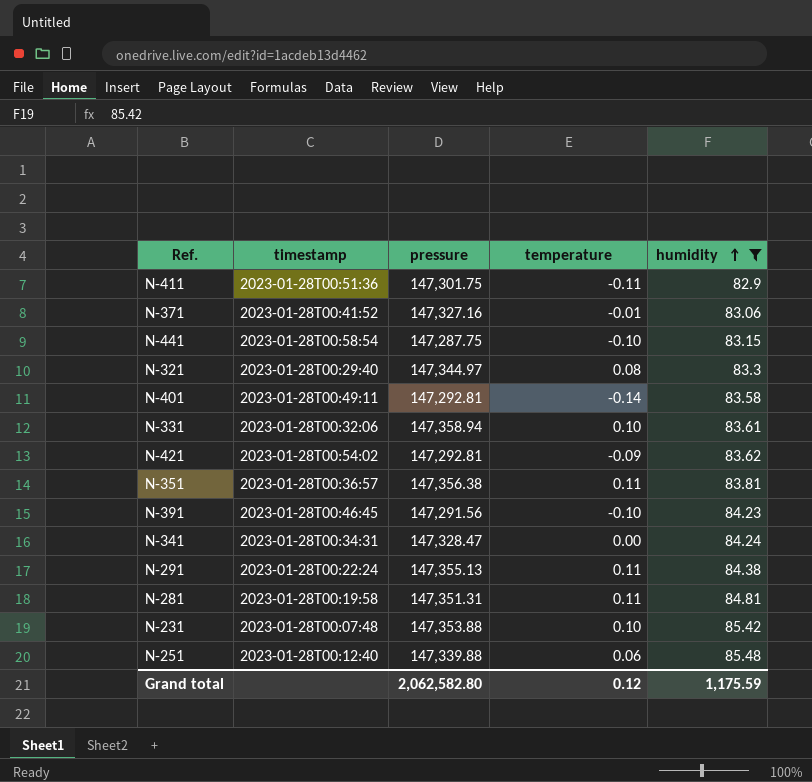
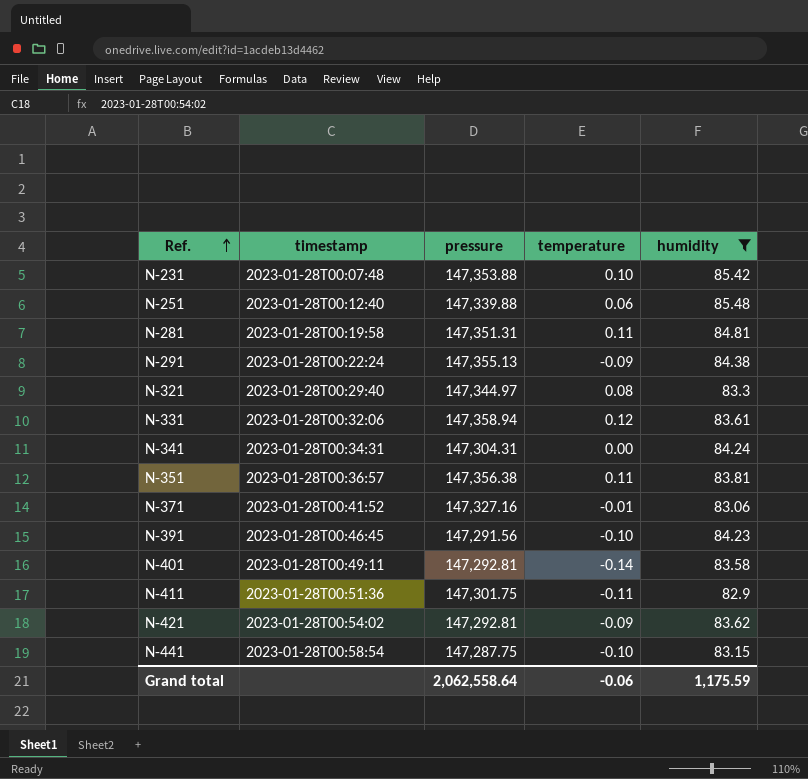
row order: humidity ascending -> Ref. ascending
N-291 | temperature: 0.11 -> -0.09
N-331 | temperature: 0.10 -> 0.12
N-341 | pressure: 147,328.47 -> 147,304.31
Grand total | pressure: 2,062,582.80 -> 2,062,558.64
Grand total | temperature: 0.12 -> -0.06

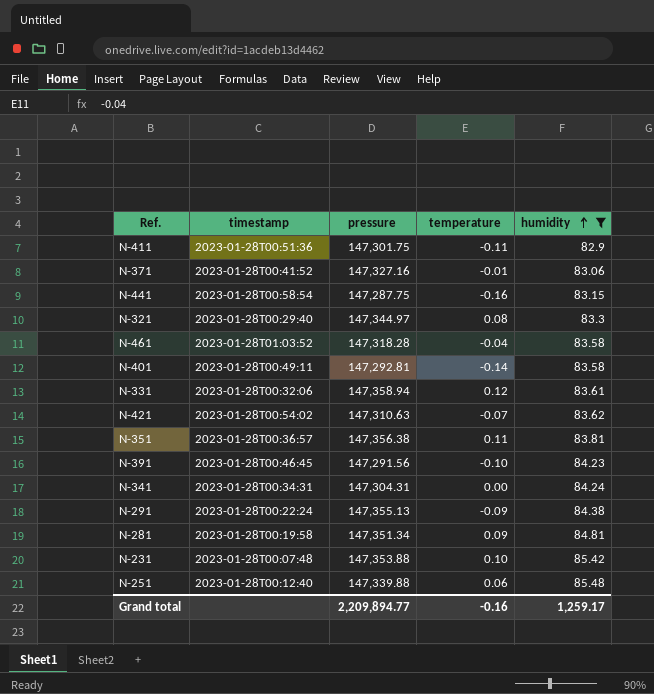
row order: Ref. ascending -> humidity ascending
N-441 | temperature: -0.10 -> -0.16
row N-461: none -> 2023-01-28T01:03:52 | 147,318.28 | -0.04 | 83.58
N-421 | pressure: 147,292.81 -> 147,310.63
N-421 | temperature: -0.09 -> -0.07
N-281 | pressure: 147,351.31 -> 147,351.34
N-281 | temperature: 0.11 -> 0.09
Grand total | pressure: 2,062,558.64 -> 2,209,894.77
Grand total | temperature: -0.06 -> -0.16
Grand total | humidity: 1,175.59 -> 1,259.17

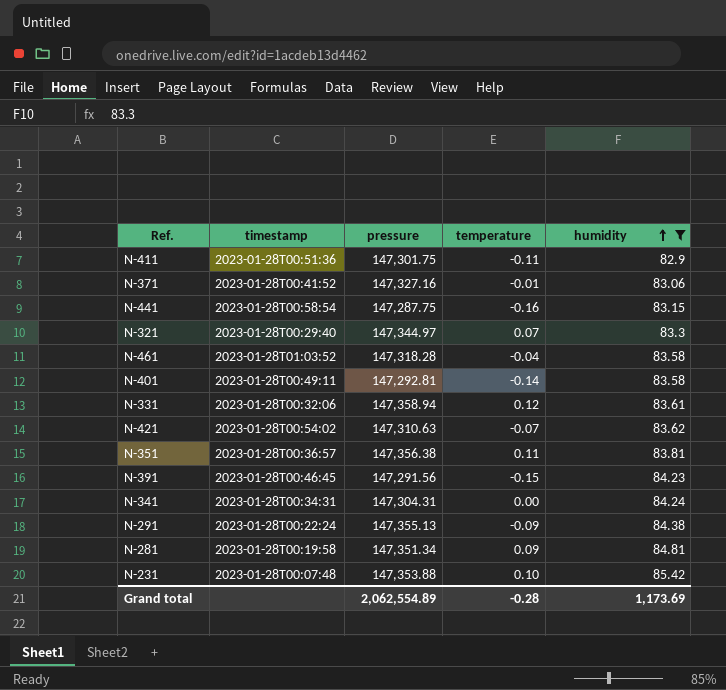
row N-251: 2023-01-28T00:12:40 | 147,339.88 | 0.06 | 85.48 -> none
N-321 | temperature: 0.08 -> 0.07
N-391 | temperature: -0.10 -> -0.15
Grand total | pressure: 2,209,894.77 -> 2,062,554.89
Grand total | temperature: -0.16 -> -0.28
Grand total | humidity: 1,259.17 -> 1,173.69

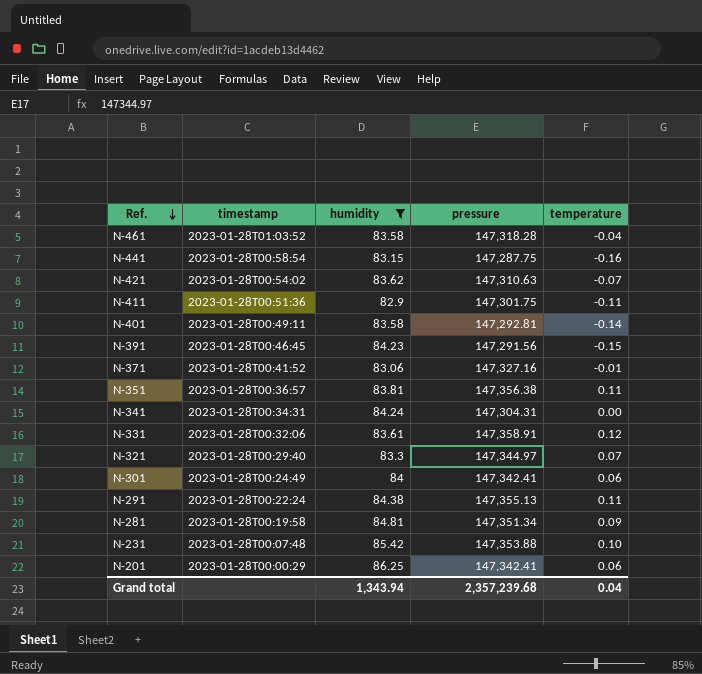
row order: humidity ascending -> Ref. descending
column humidity | position: 5 -> 3
N-331 | pressure: 147,358.94 -> 147,358.91
row N-301: none -> 2023-01-28T00:24:49 | 84 | 147,342.41 | 0.06
N-291 | temperature: -0.09 -> 0.11
row N-201: none -> 2023-01-28T00:00:29 | 86.25 | 147,342.41 | 0.06
Grand total | humidity: 1,173.69 -> 1,343.94
Grand total | pressure: 2,062,554.89 -> 2,357,239.68
Grand total | temperature: -0.28 -> 0.04

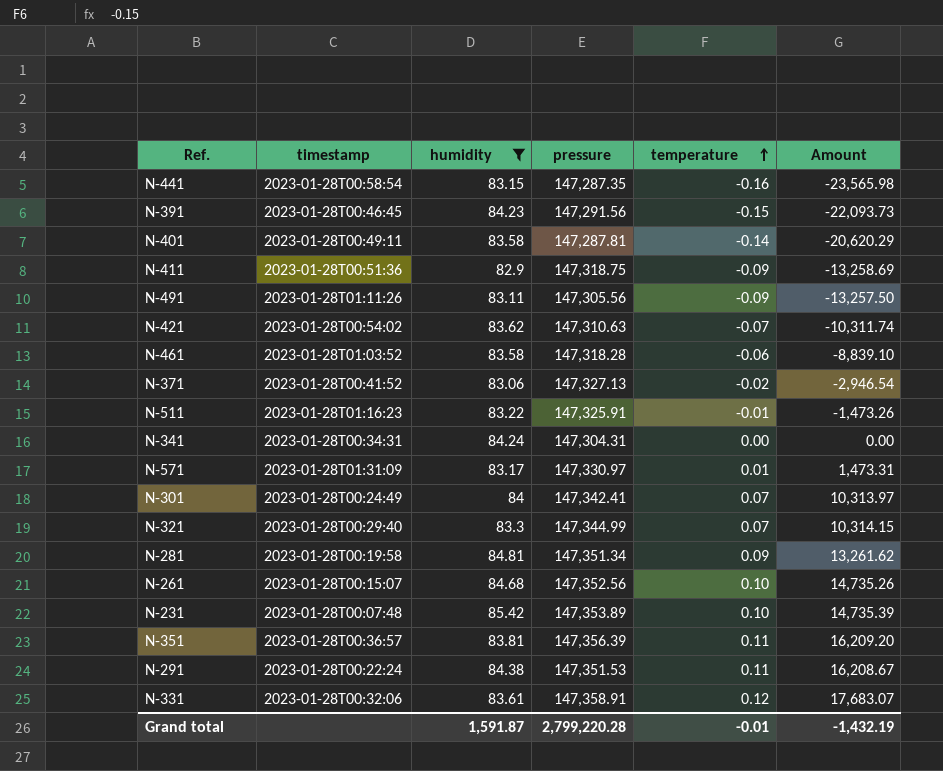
row order: Ref. descending -> temperature ascending
column Amount | formula: none -> [pressure] * [temperature]
row N-201: 2023-01-28T00:00:29 | 86.25 | 147,342.41 | 0.06 -> none
N-441 | pressure: 147,287.75 -> 147,287.35
N-401 | pressure: 147,292.81 -> 147,287.81
N-411 | pressure: 147,301.75 -> 147,318.75
N-411 | temperature: -0.11 -> -0.09
row N-491: none -> 2023-01-28T01:11:26 | 83.11 | 147,305.56 | -0.09 | -13,257.50
N-461 | temperature: -0.04 -> -0.06
N-371 | pressure: 147,327.16 -> 147,327.13
N-371 | temperature: -0.01 -> -0.02
row N-511: none -> 2023-01-28T01:16:23 | 83.22 | 147,325.91 | -0.01 | -1,473.26
row N-571: none -> 2023-01-28T01:31:09 | 83.17 | 147,330.97 | 0.01 | 1,473.31
N-301 | temperature: 0.06 -> 0.07
N-321 | pressure: 147,344.97 -> 147,344.99
row N-261: none -> 2023-01-28T00:15:07 | 84.68 | 147,352.56 | 0.10 | 14,735.26
N-231 | pressure: 147,353.88 -> 147,353.89
N-351 | pressure: 147,356.38 -> 147,356.39
N-291 | pressure: 147,355.13 -> 147,351.53
Grand total | humidity: 1,343.94 -> 1,591.87
Grand total | pressure: 2,357,239.68 -> 2,799,220.28
Grand total | temperature: 0.04 -> -0.01

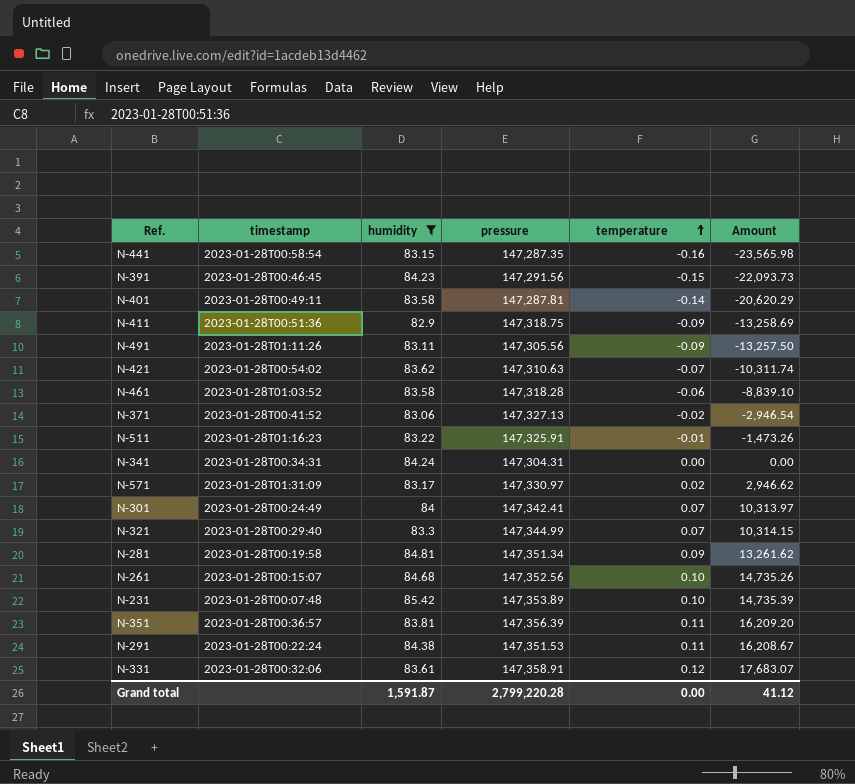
N-571 | temperature: 0.01 -> 0.02
N-571 | Amount: 1,473.31 -> 2,946.62
Grand total | temperature: -0.01 -> 0.00
Grand total | Amount: -1,432.19 -> 41.12

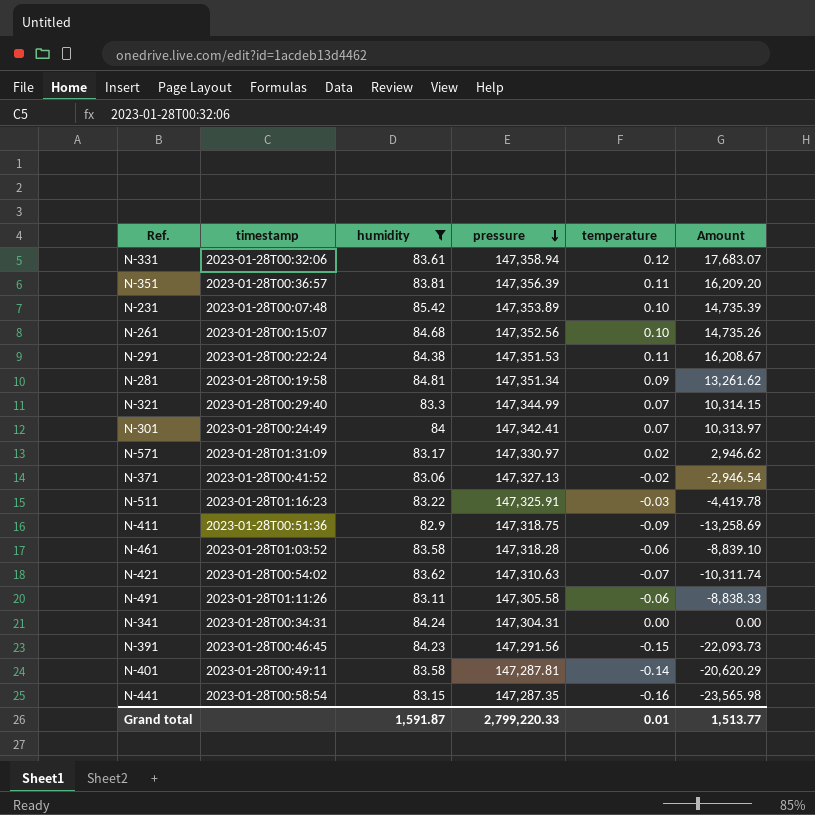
row order: temperature ascending -> pressure descending
N-331 | pressure: 147,358.91 -> 147,358.94
N-511 | temperature: -0.01 -> -0.03
N-511 | Amount: -1,473.26 -> -4,419.78
N-491 | pressure: 147,305.56 -> 147,305.58
N-491 | temperature: -0.09 -> -0.06
N-491 | Amount: -13,257.50 -> -8,838.33
Grand total | pressure: 2,799,220.28 -> 2,799,220.33
Grand total | temperature: 0.00 -> 0.01
Grand total | Amount: 41.12 -> 1,513.77

